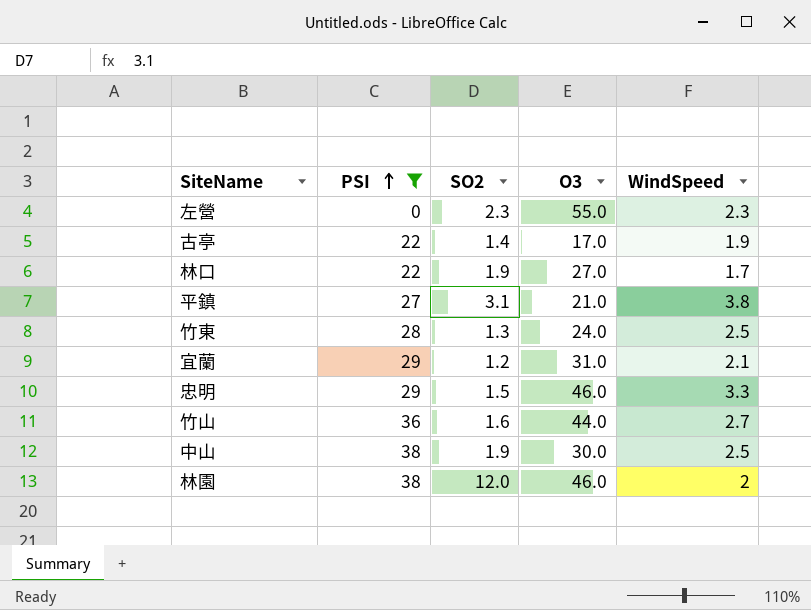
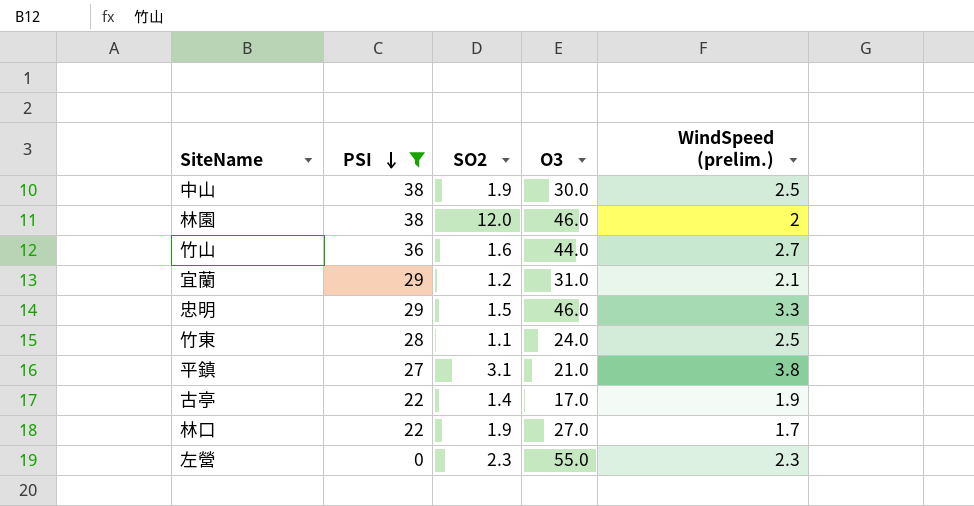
row order: PSI ascending -> PSI descending
column name: WindSpeed -> WindSpeed (prelim.)
竹東 | SO2: 1.3 -> 1.1

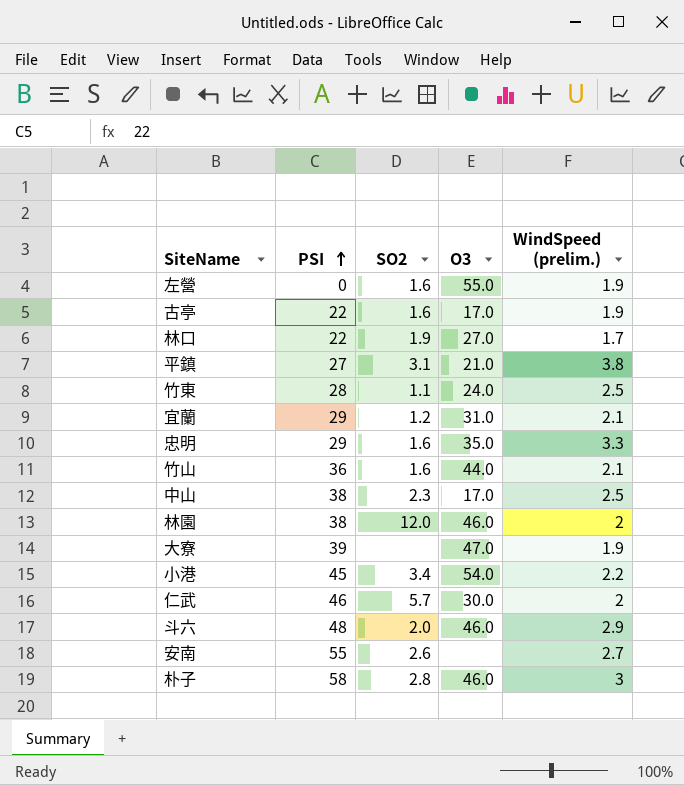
filter: PSI <= 38 -> none
row order: PSI descending -> PSI ascending
左營 | SO2: 2.3 -> 1.6
左營 | WindSpeed (prelim.): 2.3 -> 1.9
古亭 | SO2: 1.4 -> 1.6
忠明 | SO2: 1.5 -> 1.6
忠明 | O3: 46.0 -> 35.0
竹山 | WindSpeed (prelim.): 2.7 -> 2.1
中山 | SO2: 1.9 -> 2.3
中山 | O3: 30.0 -> 17.0

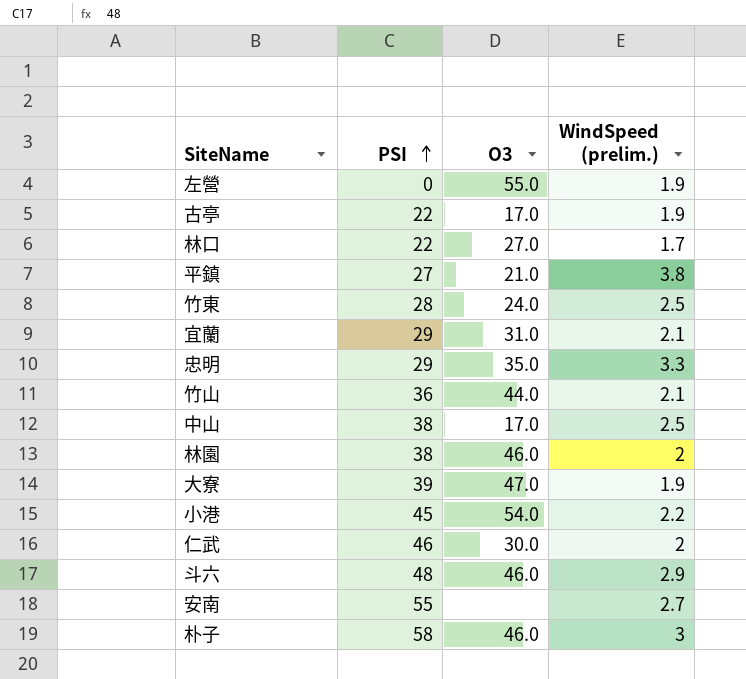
column SO2 | position: 3 -> none

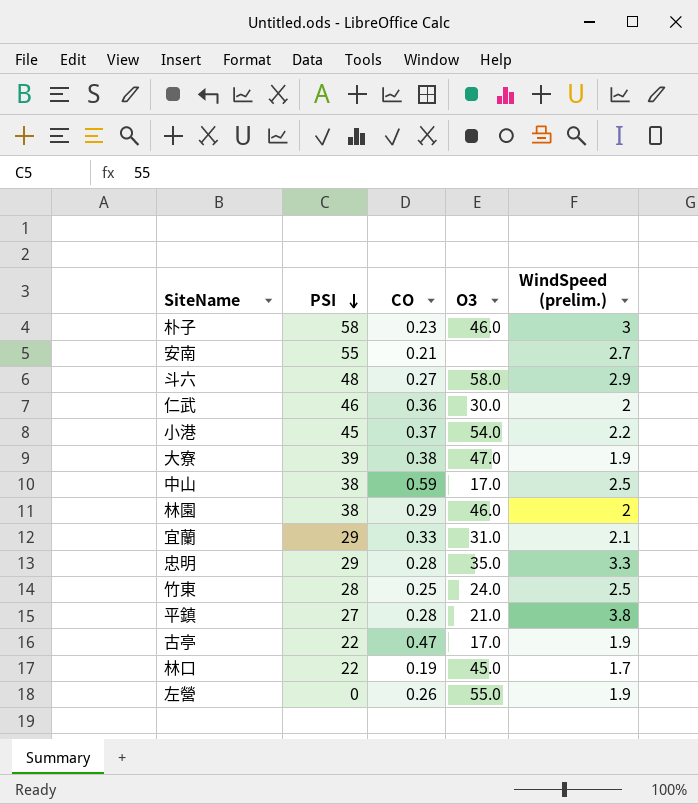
row order: PSI ascending -> PSI descending
column CO | position: none -> 3
row 竹山: 36 | 44.0 | 2.1 -> none
斗六 | O3: 46.0 -> 58.0
林口 | O3: 27.0 -> 45.0

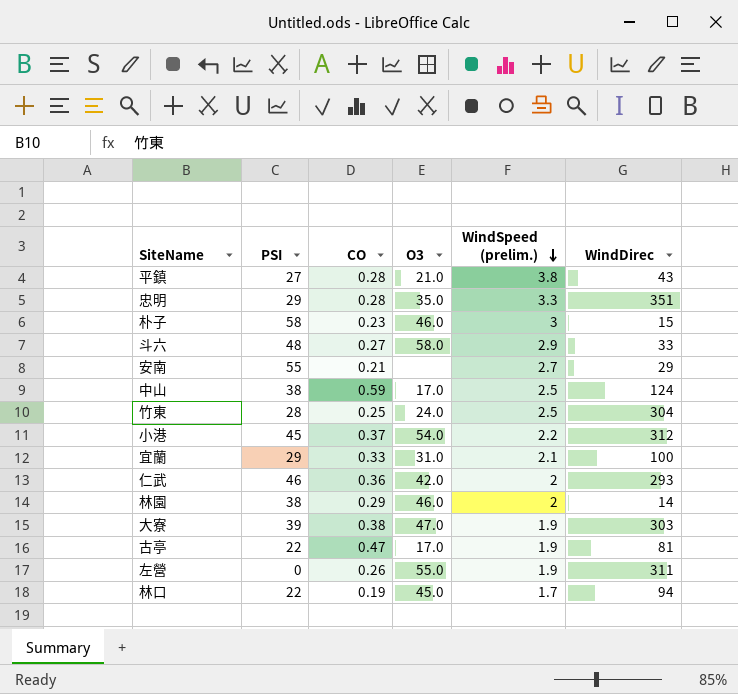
row order: PSI descending -> WindSpeed (prelim.) descending
column WindDirec | position: none -> 6
仁武 | O3: 30.0 -> 42.0

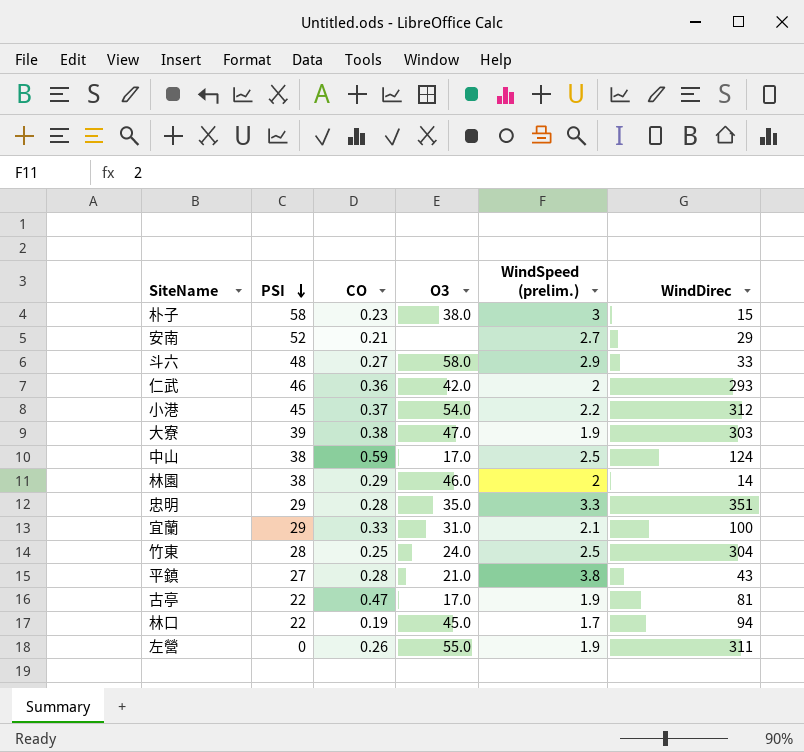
row order: WindSpeed (prelim.) descending -> PSI descending
朴子 | O3: 46.0 -> 38.0
安南 | PSI: 55 -> 52

